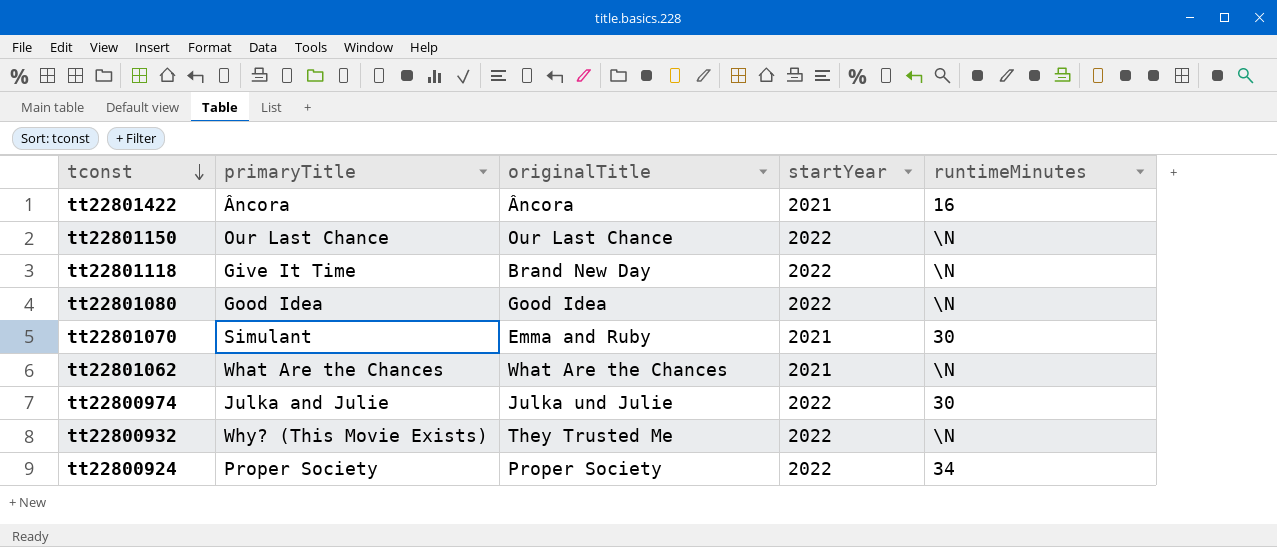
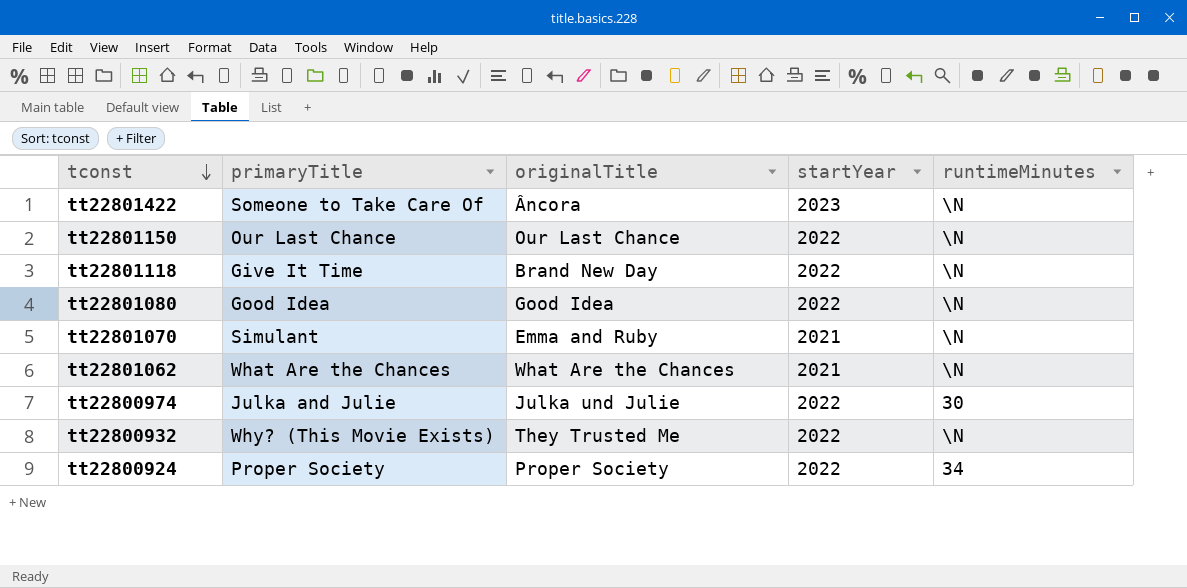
tt22801422 | primaryTitle: Âncora -> Someone to Take Care Of
tt22801422 | startYear: 2021 -> 2023
tt22801422 | runtimeMinutes: 16 -> \N
tt22801070 | runtimeMinutes: 30 -> \N

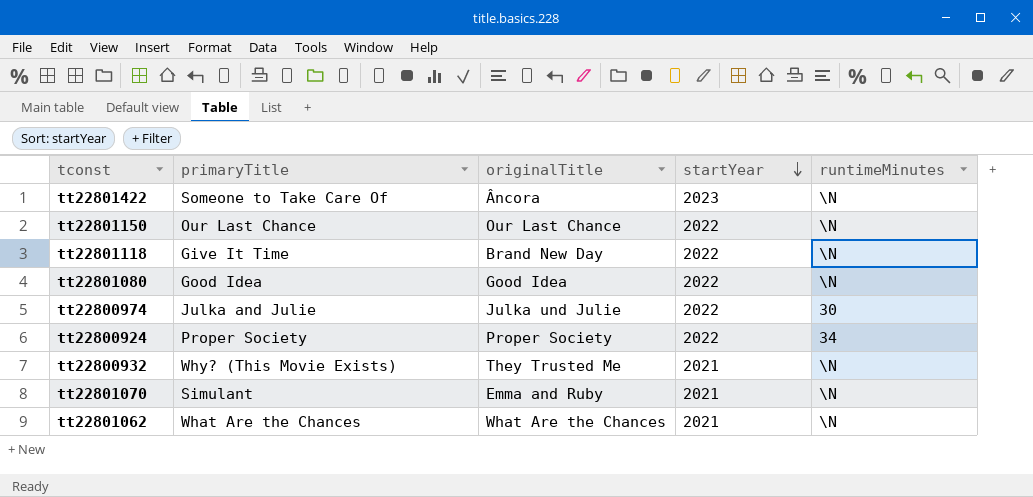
row order: tconst descending -> startYear descending
tt22800932 | startYear: 2022 -> 2021

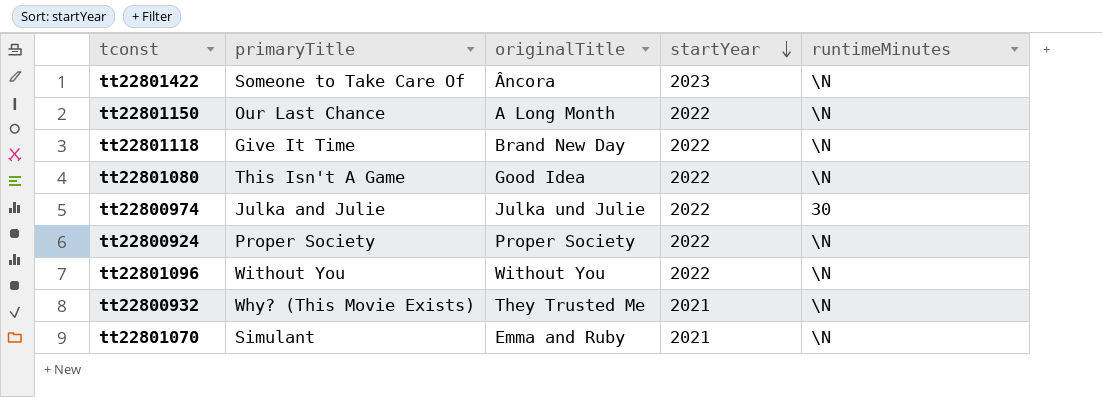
row tt22801062: What Are the Chances | What Are the Chances | 2021 | \N -> none
tt22801150 | originalTitle: Our Last Chance -> A Long Month
tt22801080 | primaryTitle: Good Idea -> This Isn't A Game
tt22800924 | runtimeMinutes: 34 -> \N
row tt22801096: none -> Without You | Without You | 2022 | \N

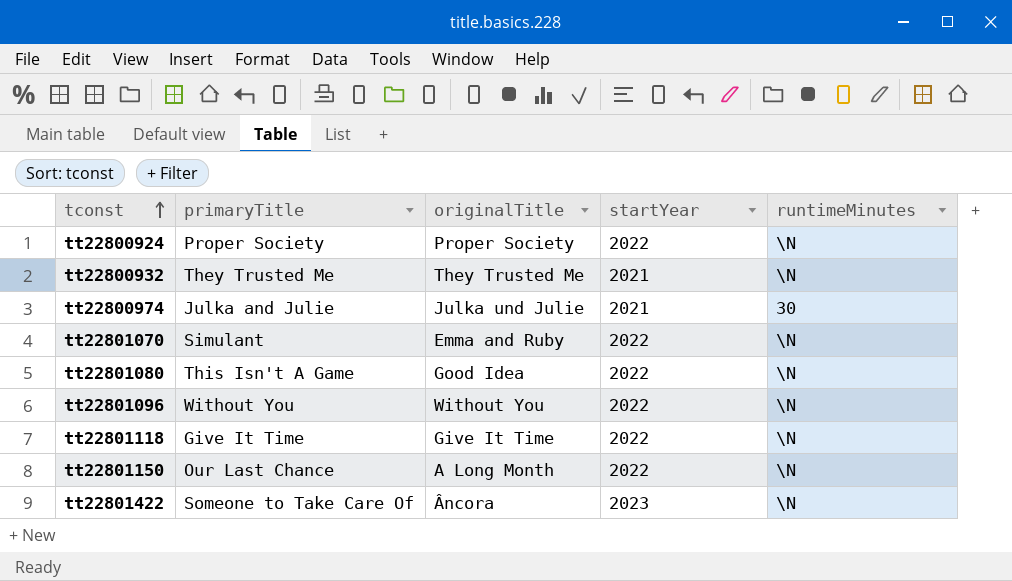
row order: startYear descending -> tconst ascending
tt22800932 | primaryTitle: Why? (This Movie Exists) -> They Trusted Me
tt22800974 | startYear: 2022 -> 2021
tt22801070 | startYear: 2021 -> 2022
tt22801118 | originalTitle: Brand New Day -> Give It Time

